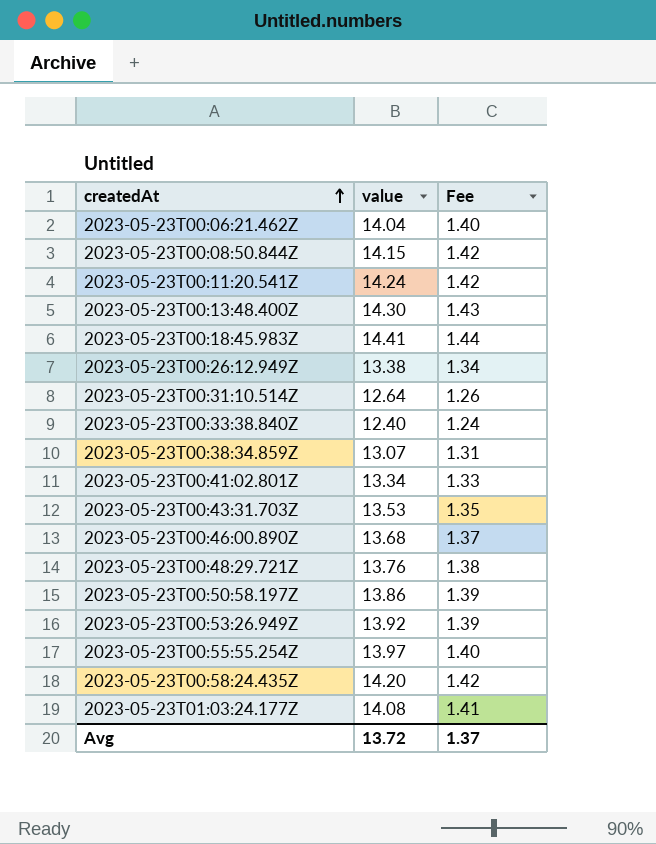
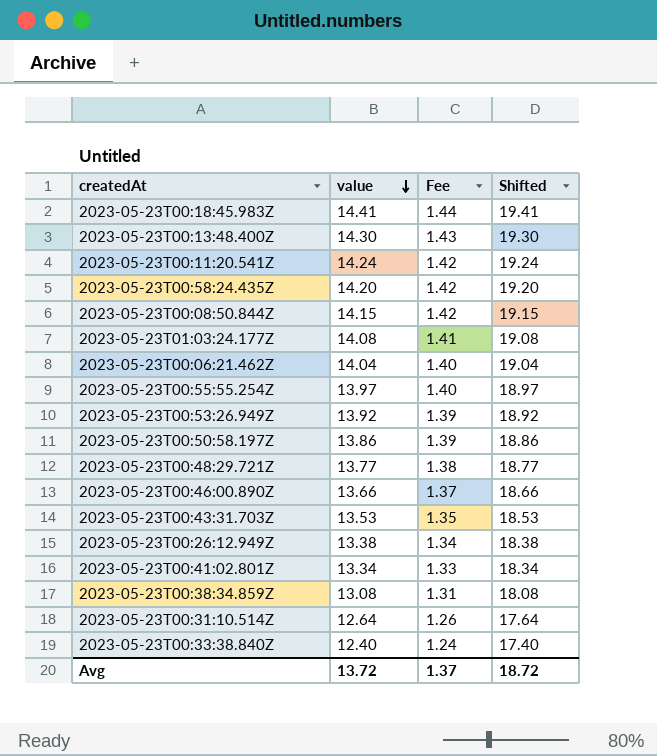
row order: createdAt ascending -> value descending
column Shifted | formula: none -> [value] + 5
2023-05-23T00:48:29.721Z | value: 13.76 -> 13.77
2023-05-23T00:46:00.890Z | value: 13.68 -> 13.66
2023-05-23T00:38:34.859Z | value: 13.07 -> 13.08

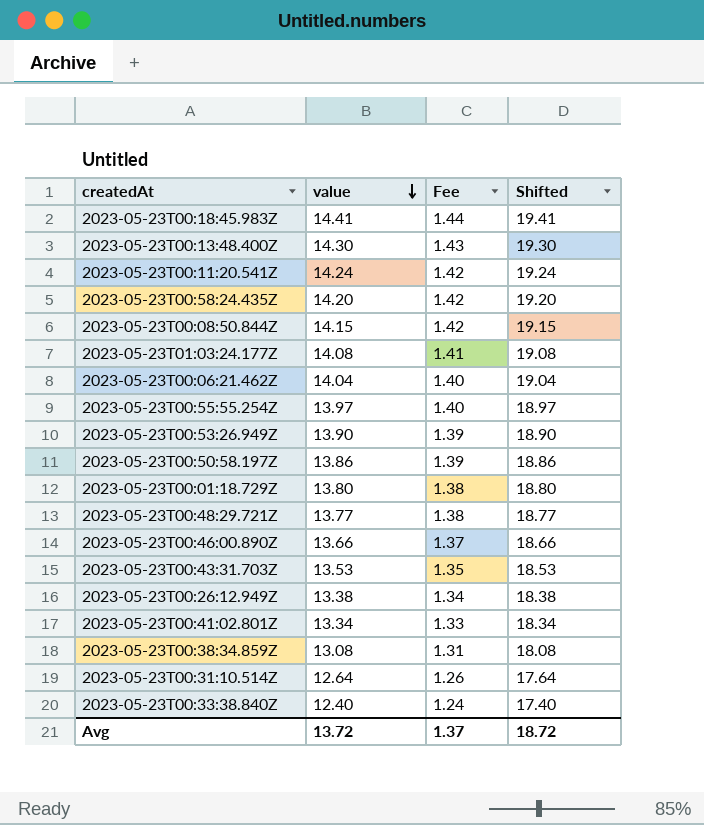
2023-05-23T00:53:26.949Z | value: 13.92 -> 13.90
2023-05-23T00:53:26.949Z | Shifted: 18.92 -> 18.90
row 2023-05-23T00:01:18.729Z: none -> 13.80 | 1.38 | 18.80

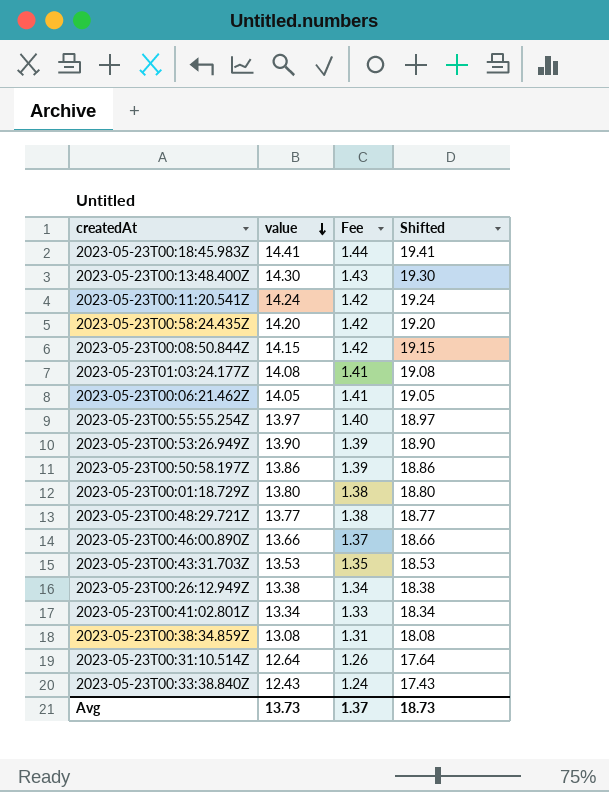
2023-05-23T00:06:21.462Z | value: 14.04 -> 14.05
2023-05-23T00:06:21.462Z | Fee: 1.40 -> 1.41
2023-05-23T00:06:21.462Z | Shifted: 19.04 -> 19.05
2023-05-23T00:33:38.840Z | value: 12.40 -> 12.43
2023-05-23T00:33:38.840Z | Shifted: 17.40 -> 17.43
Avg | value: 13.72 -> 13.73
Avg | Shifted: 18.72 -> 18.73

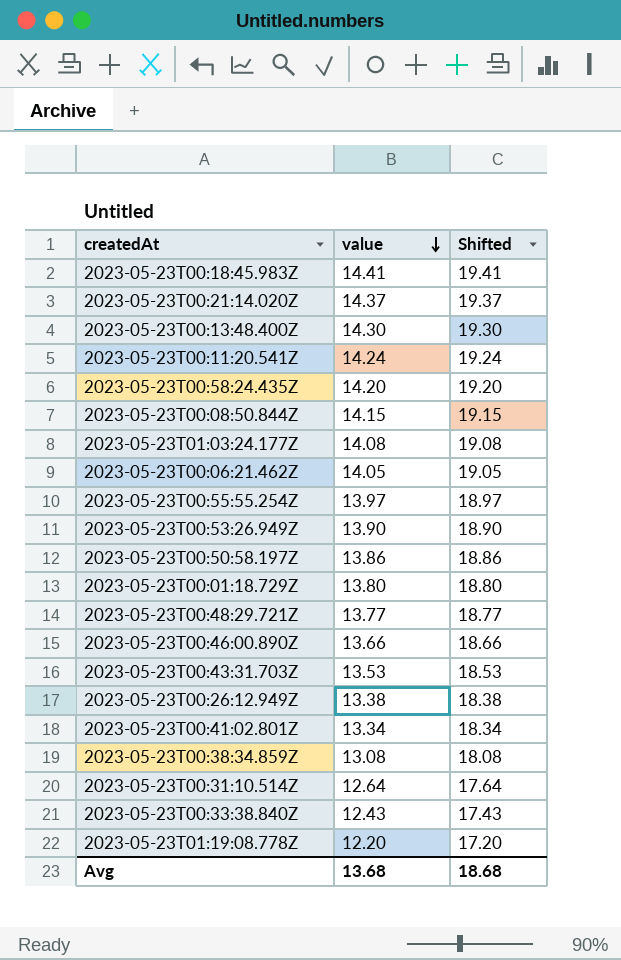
column Fee | formula: [value] * 0.1 -> none
row 2023-05-23T00:21:14.020Z: none -> 14.37 | 19.37
row 2023-05-23T01:19:08.778Z: none -> 12.20 | 17.20
Avg | value: 13.73 -> 13.68
Avg | Shifted: 18.73 -> 18.68

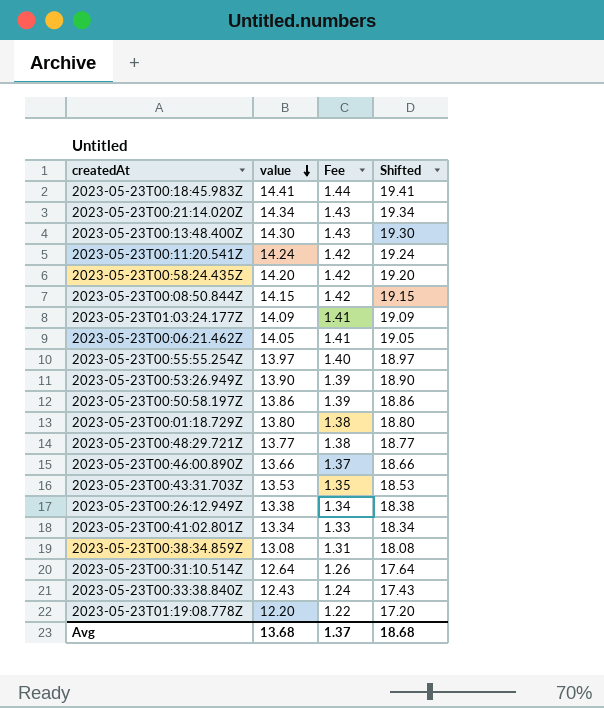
column Fee | formula: none -> [value] * 0.1
2023-05-23T00:21:14.020Z | value: 14.37 -> 14.34
2023-05-23T00:21:14.020Z | Shifted: 19.37 -> 19.34
2023-05-23T01:03:24.177Z | value: 14.08 -> 14.09
2023-05-23T01:03:24.177Z | Shifted: 19.08 -> 19.09

